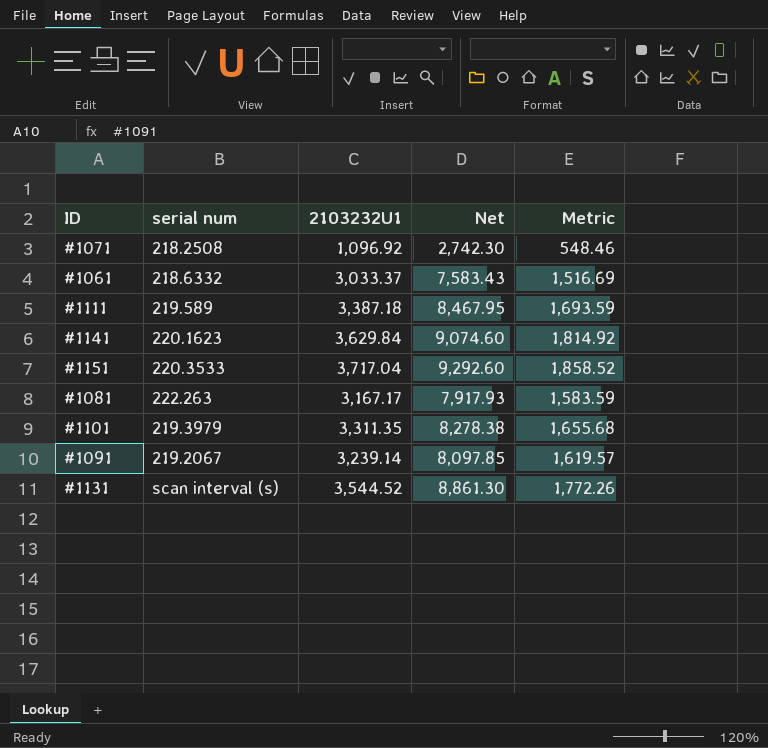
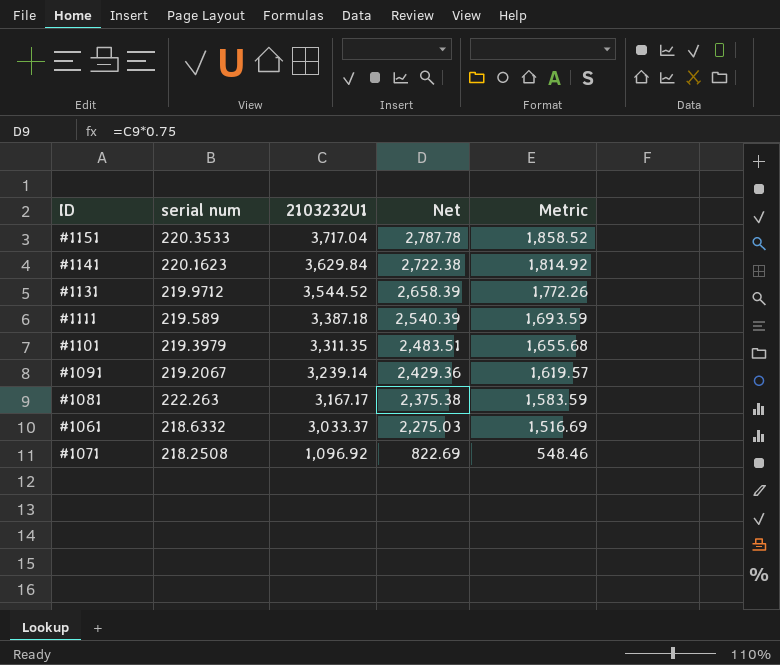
row order: none -> 2103232U1 descending
column Net | formula: [2103232U1] * 2.5 -> [2103232U1] * 0.75
#1131 | serial num: scan interval (s) -> 219.9712

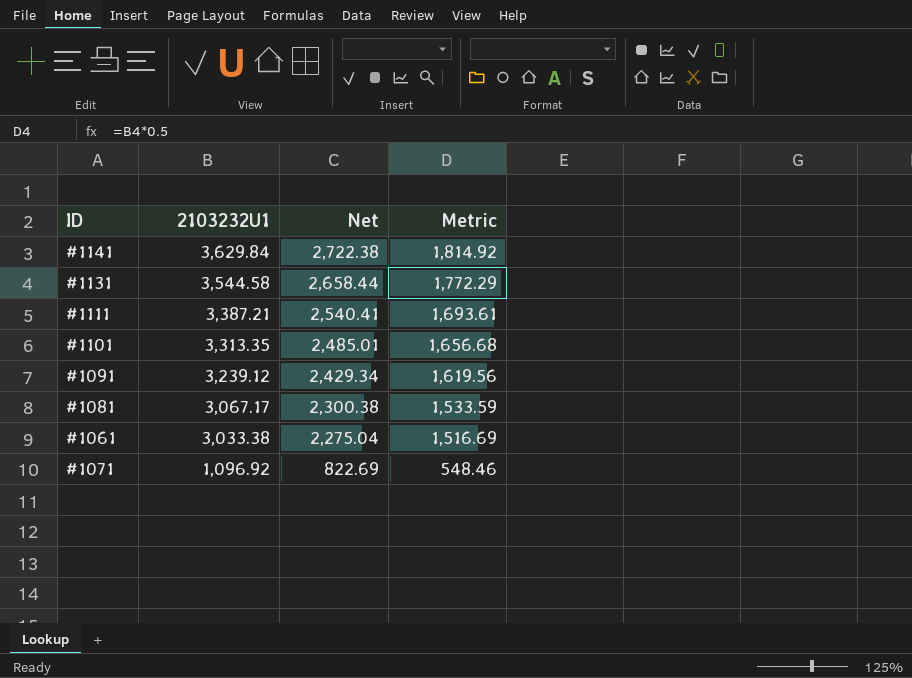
column serial num | position: 2 -> none
row #1151: 220.3533 | 3,717.04 | 2,787.78 | 1,858.52 -> none
#1131 | 2103232U1: 3,544.52 -> 3,544.58
#1131 | Net: 2,658.39 -> 2,658.44
#1131 | Metric: 1,772.26 -> 1,772.29
#1111 | 2103232U1: 3,387.18 -> 3,387.21
#1111 | Net: 2,540.39 -> 2,540.41
#1111 | Metric: 1,693.59 -> 1,693.61
#1101 | 2103232U1: 3,311.35 -> 3,313.35
#1101 | Net: 2,483.51 -> 2,485.01
#1101 | Metric: 1,655.68 -> 1,656.68
#1091 | 2103232U1: 3,239.14 -> 3,239.12
#1091 | Net: 2,429.36 -> 2,429.34
#1091 | Metric: 1,619.57 -> 1,619.56
#1081 | 2103232U1: 3,167.17 -> 3,067.17
#1081 | Net: 2,375.38 -> 2,300.38
#1081 | Metric: 1,583.59 -> 1,533.59
#1061 | 2103232U1: 3,033.37 -> 3,033.38
#1061 | Net: 2,275.03 -> 2,275.04

